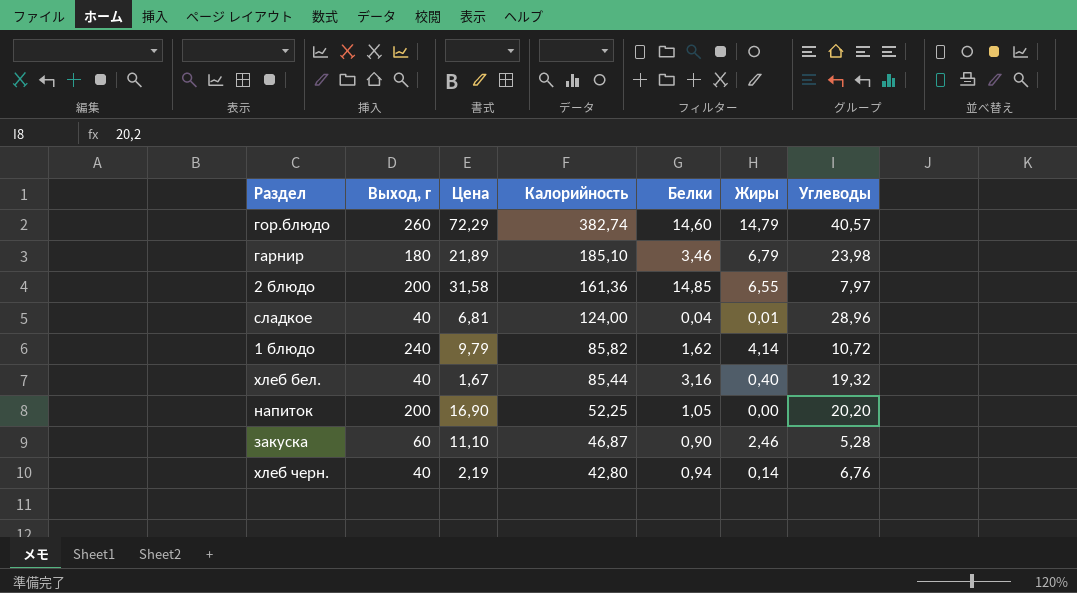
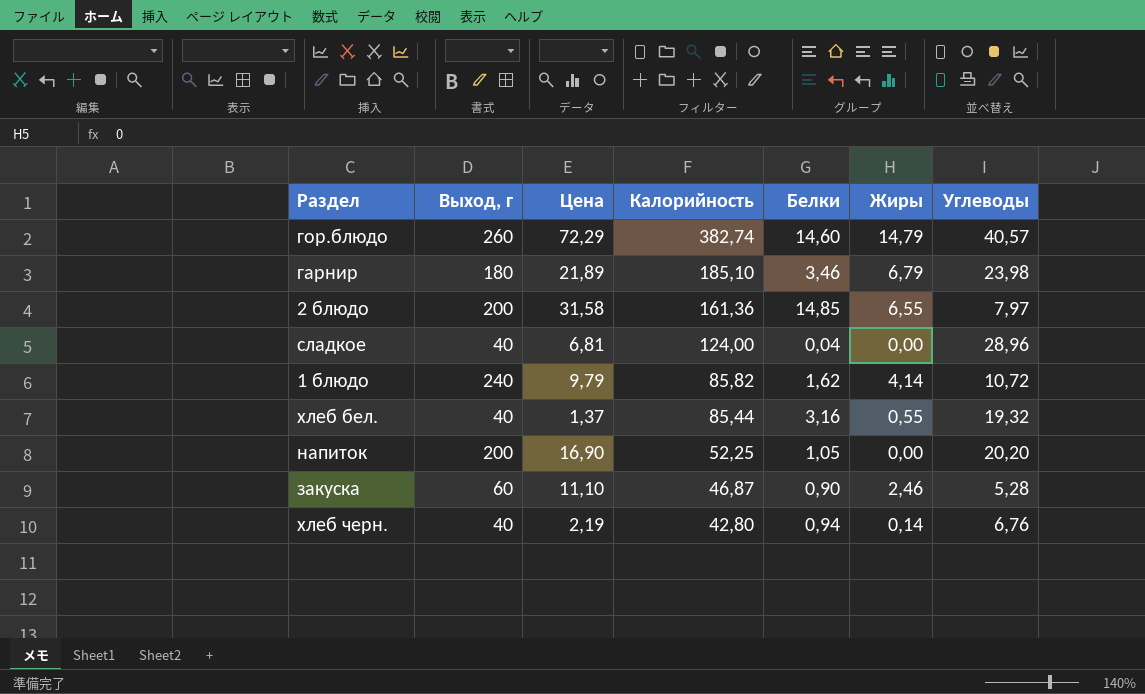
сладкое | Жиры: 0,01 -> 0,00
хлеб бел. | Цена: 1,67 -> 1,37
хлеб бел. | Жиры: 0,40 -> 0,55

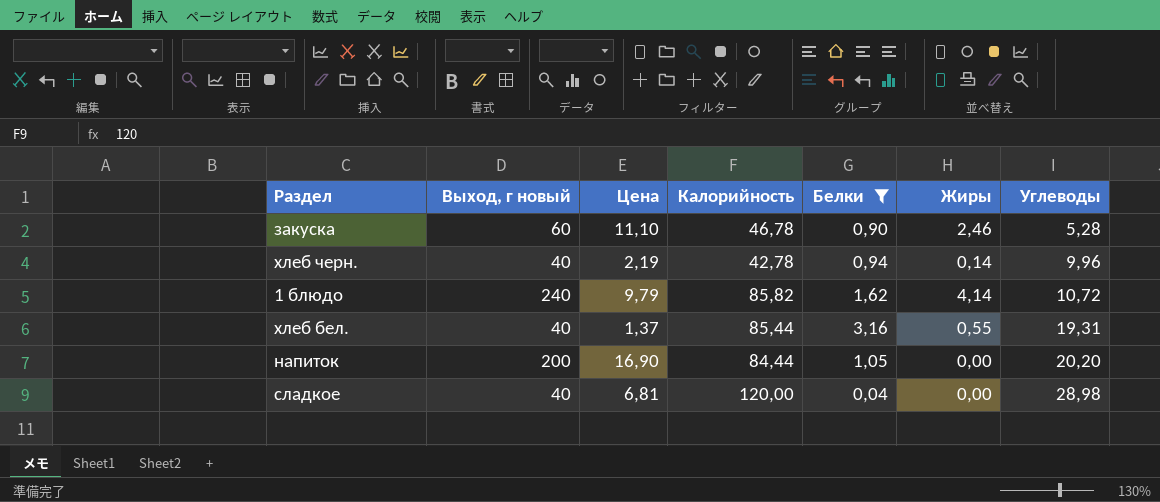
filter: none -> Белки <= 3,16
row order: Калорийность descending -> Углеводы ascending
column name: Выход, г -> Выход, г новый
закуска | Калорийность: 46,87 -> 46,78
хлеб черн. | Калорийность: 42,80 -> 42,78
хлеб черн. | Углеводы: 6,76 -> 9,96
хлеб бел. | Углеводы: 19,32 -> 19,31
напиток | Калорийность: 52,25 -> 84,44
сладкое | Калорийность: 124,00 -> 120,00
сладкое | Углеводы: 28,96 -> 28,98

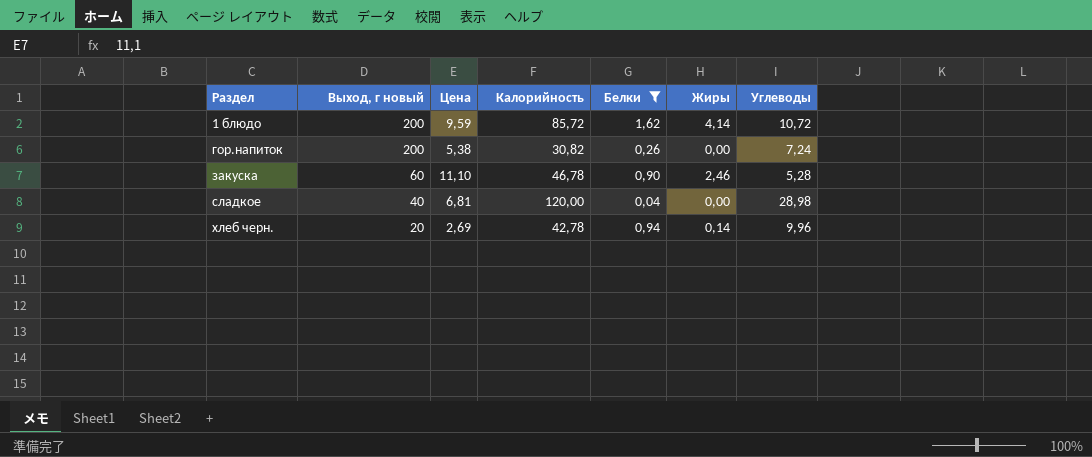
row order: Углеводы ascending -> Раздел ascending
row хлеб бел.: 40 | 1,37 | 85,44 | 3,16 | 0,55 | 19,31 -> none
row напиток: 200 | 16,90 | 84,44 | 1,05 | 0,00 | 20,20 -> none
1 блюдо | Выход, г новый: 240 -> 200
1 блюдо | Цена: 9,79 -> 9,59
1 блюдо | Калорийность: 85,82 -> 85,72
row гор.напиток: none -> 200 | 5,38 | 30,82 | 0,26 | 0,00 | 7,24
хлеб черн. | Выход, г новый: 40 -> 20
хлеб черн. | Цена: 2,19 -> 2,69

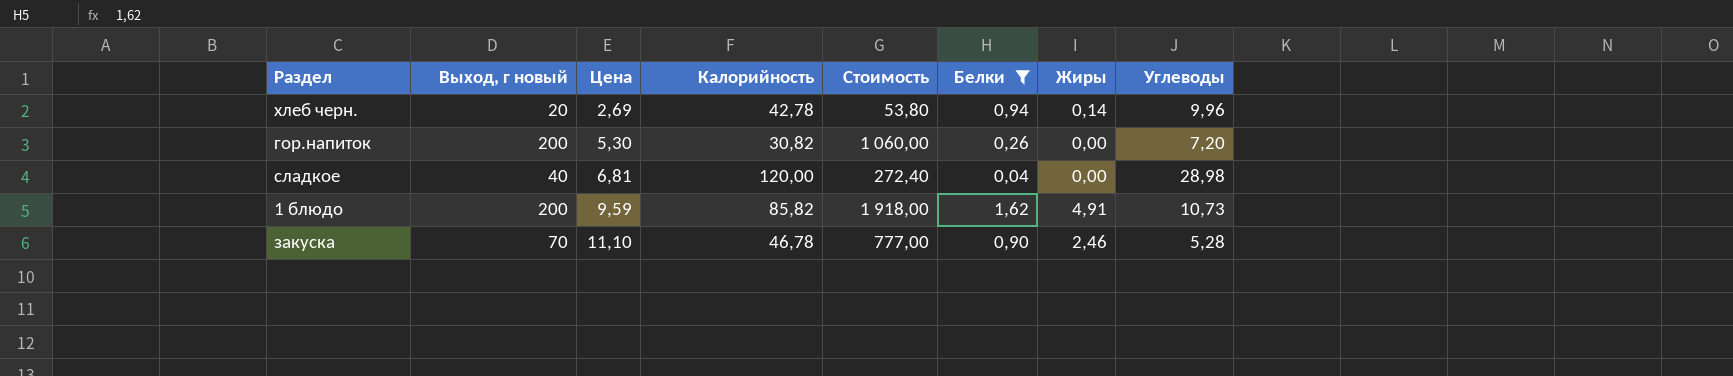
row order: Раздел ascending -> Цена ascending
column Стоимость | formula: none -> [Выход, г новый] * [Цена]
гор.напиток | Цена: 5,38 -> 5,30
гор.напиток | Углеводы: 7,24 -> 7,20
1 блюдо | Калорийность: 85,72 -> 85,82
1 блюдо | Жиры: 4,14 -> 4,91
1 блюдо | Углеводы: 10,72 -> 10,73
закуска | Выход, г новый: 60 -> 70

